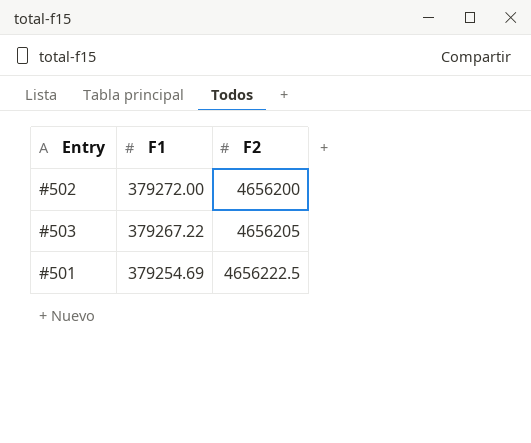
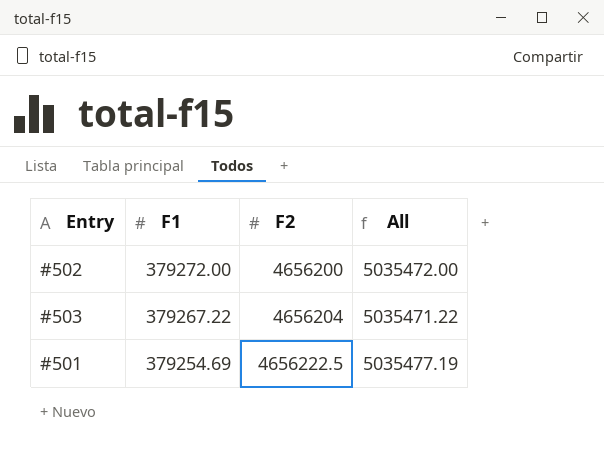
column All | formula: none -> [F1] + [F2]
#503 | F2: 4656205 -> 4656204

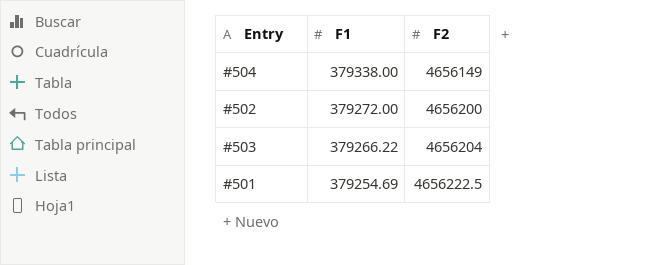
column All | formula: [F1] + [F2] -> none
row #504: none -> 379338.00 | 4656149
#503 | F1: 379267.22 -> 379266.22

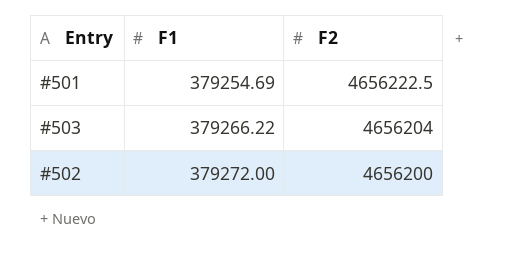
row order: F1 descending -> F1 ascending
row #504: 379338.00 | 4656149 -> none

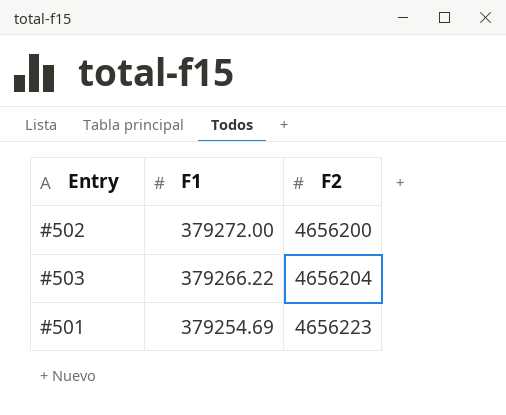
row order: F1 ascending -> F1 descending
#501 | F2: 4656222.5 -> 4656223

